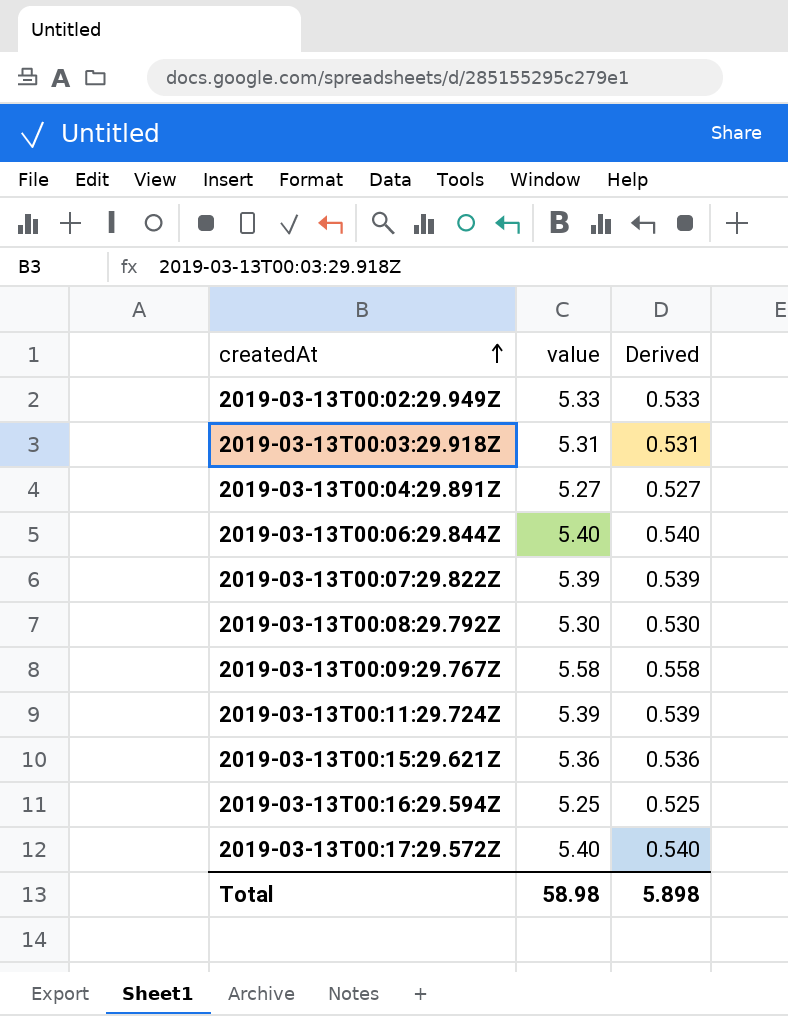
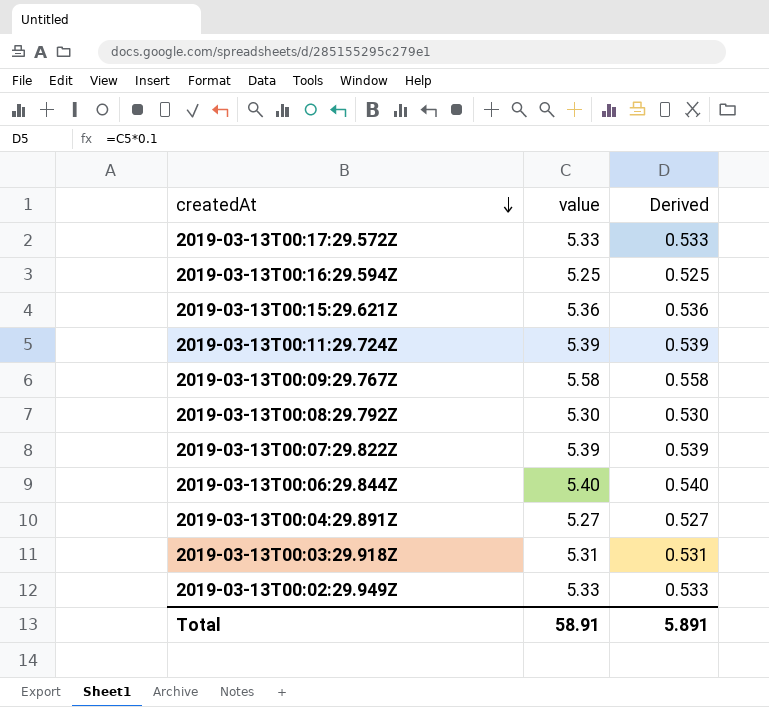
row order: createdAt ascending -> createdAt descending
2019-03-13T00:17:29.572Z | value: 5.40 -> 5.33
2019-03-13T00:17:29.572Z | Derived: 0.540 -> 0.533
Total | value: 58.98 -> 58.91
Total | Derived: 5.898 -> 5.891

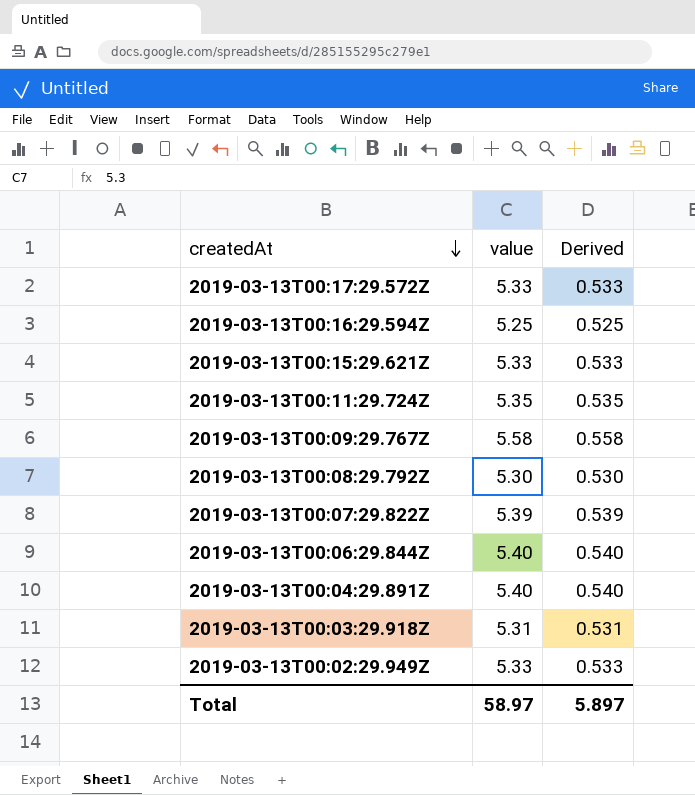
2019-03-13T00:15:29.621Z | value: 5.36 -> 5.33
2019-03-13T00:15:29.621Z | Derived: 0.536 -> 0.533
2019-03-13T00:11:29.724Z | value: 5.39 -> 5.35
2019-03-13T00:11:29.724Z | Derived: 0.539 -> 0.535
2019-03-13T00:04:29.891Z | value: 5.27 -> 5.40
2019-03-13T00:04:29.891Z | Derived: 0.527 -> 0.540
Total | value: 58.91 -> 58.97
Total | Derived: 5.891 -> 5.897

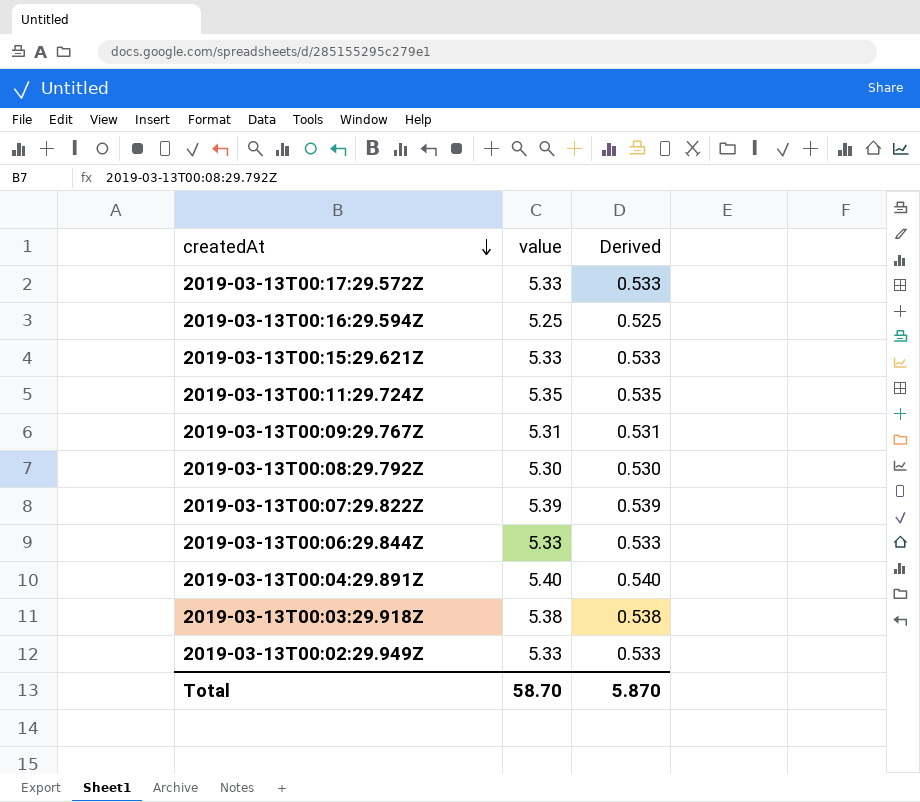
2019-03-13T00:09:29.767Z | value: 5.58 -> 5.31
2019-03-13T00:09:29.767Z | Derived: 0.558 -> 0.531
2019-03-13T00:06:29.844Z | value: 5.40 -> 5.33
2019-03-13T00:06:29.844Z | Derived: 0.540 -> 0.533
2019-03-13T00:03:29.918Z | value: 5.31 -> 5.38
2019-03-13T00:03:29.918Z | Derived: 0.531 -> 0.538
Total | value: 58.97 -> 58.70
Total | Derived: 5.897 -> 5.870

